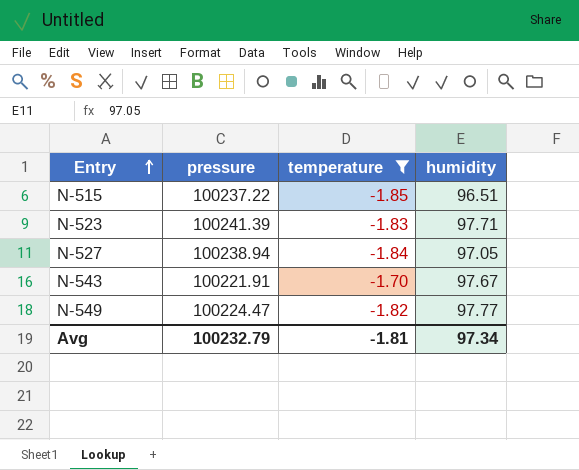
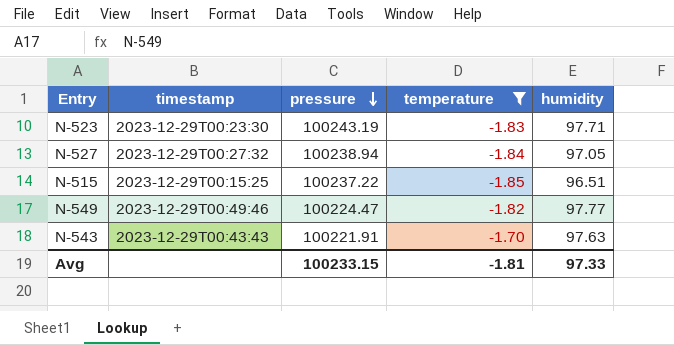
row order: Entry ascending -> pressure descending
column timestamp | position: none -> 2
N-523 | pressure: 100241.39 -> 100243.19
N-543 | humidity: 97.67 -> 97.63
Avg | pressure: 100232.79 -> 100233.15
Avg | humidity: 97.34 -> 97.33

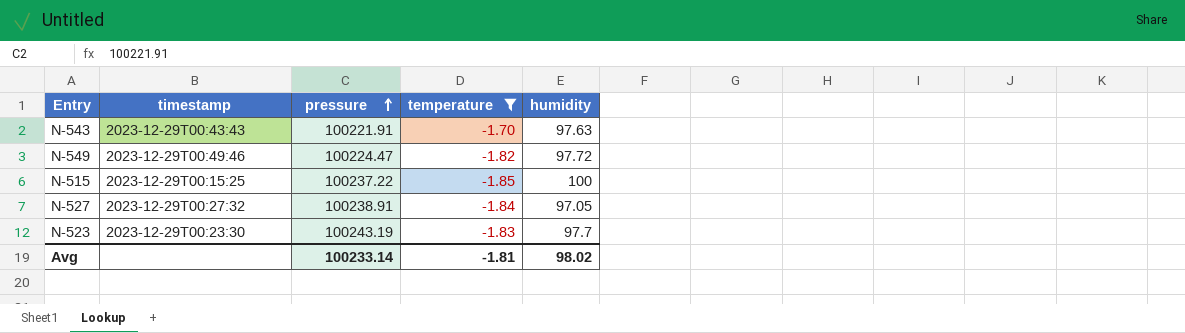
row order: pressure descending -> pressure ascending
N-549 | humidity: 97.77 -> 97.72
N-515 | humidity: 96.51 -> 100
N-527 | pressure: 100238.94 -> 100238.91
N-523 | humidity: 97.71 -> 97.7
Avg | pressure: 100233.15 -> 100233.14
Avg | humidity: 97.33 -> 98.02

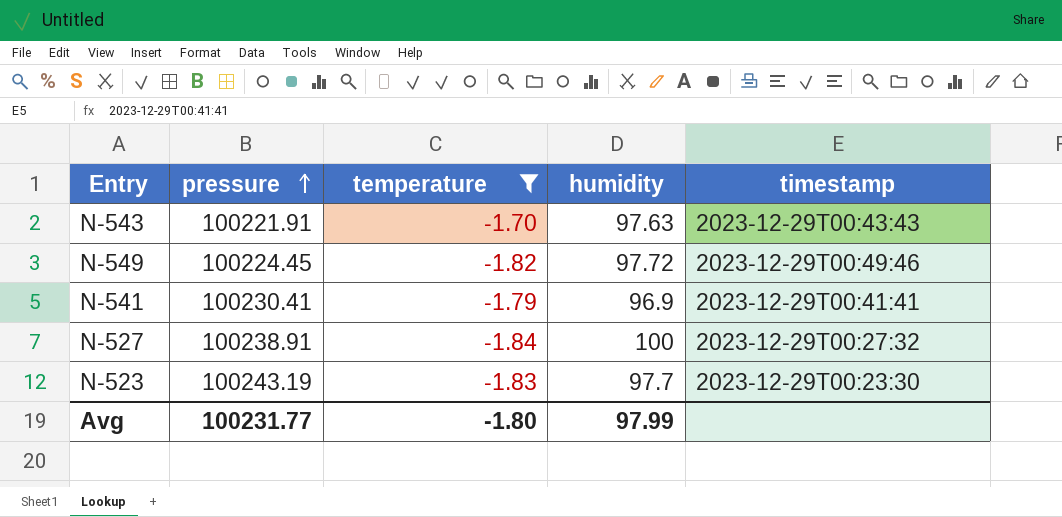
column timestamp | position: 2 -> 5
row N-515: 2023-12-29T00:15:25 | 100237.22 | -1.85 | 100 -> none
N-549 | pressure: 100224.47 -> 100224.45
row N-541: none -> 100230.41 | -1.79 | 96.9 | 2023-12-29T00:41:41
N-527 | humidity: 97.05 -> 100
Avg | pressure: 100233.14 -> 100231.77
Avg | temperature: -1.81 -> -1.80
Avg | humidity: 98.02 -> 97.99

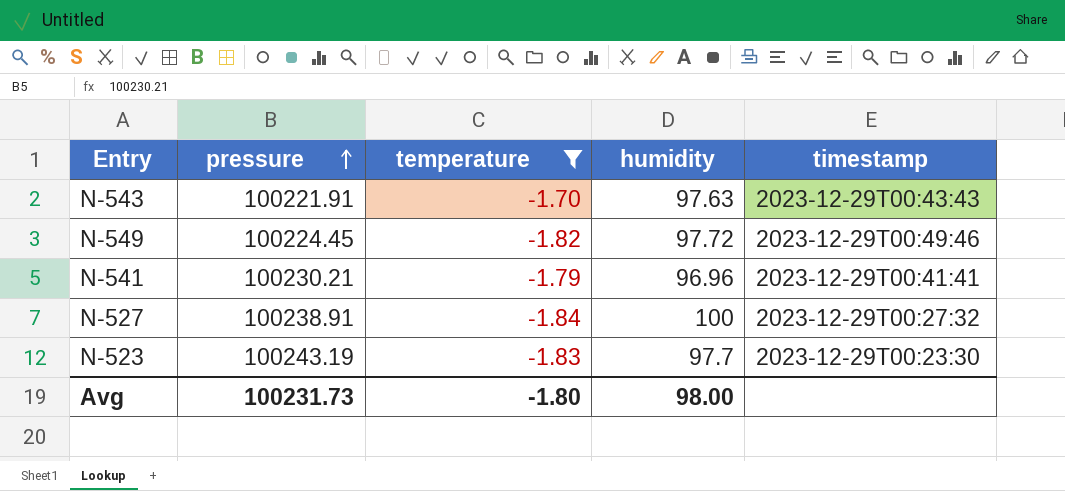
N-541 | pressure: 100230.41 -> 100230.21
N-541 | humidity: 96.9 -> 96.96
Avg | pressure: 100231.77 -> 100231.73
Avg | humidity: 97.99 -> 98.00

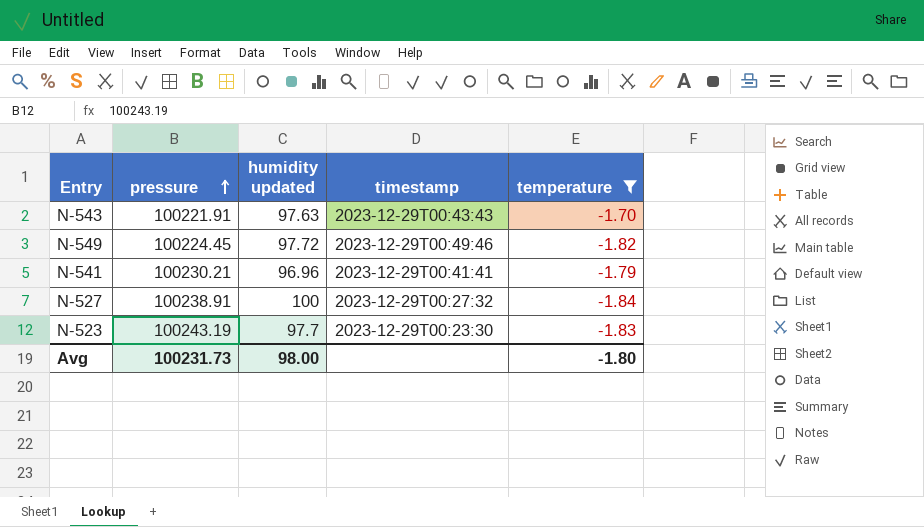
column name: humidity -> humidity updated
column temperature | position: 3 -> 5

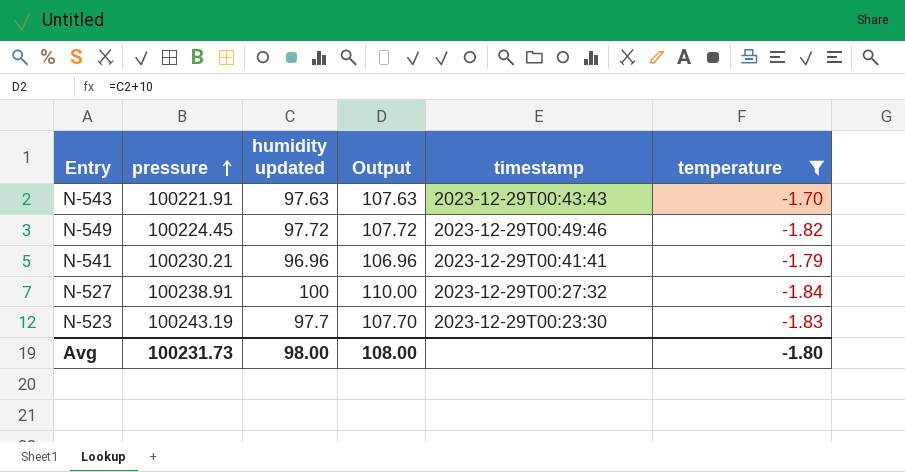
column Output | formula: none -> [humidity updated] + 10

